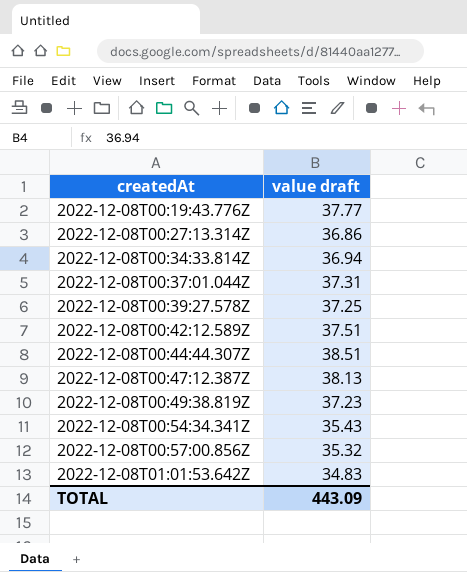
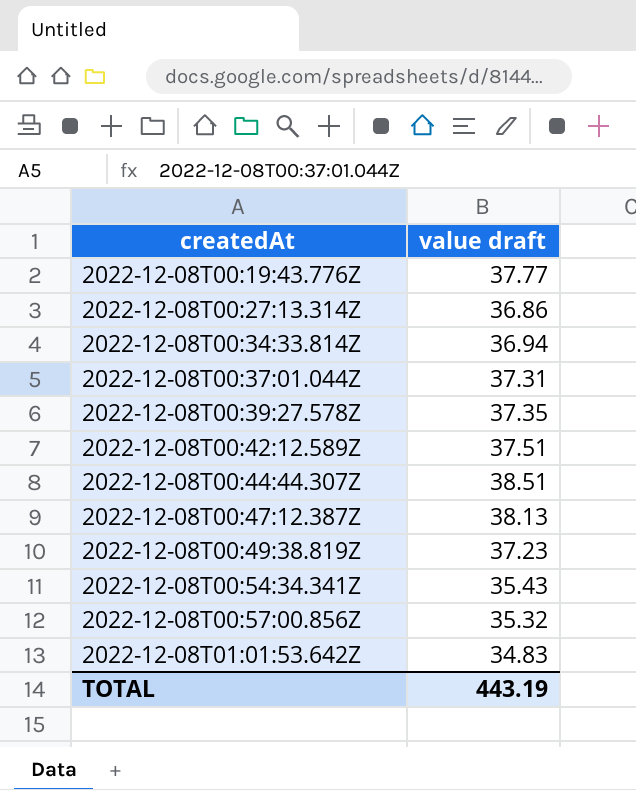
2022-12-08T00:39:27.578Z | value draft: 37.25 -> 37.35
TOTAL | value draft: 443.09 -> 443.19

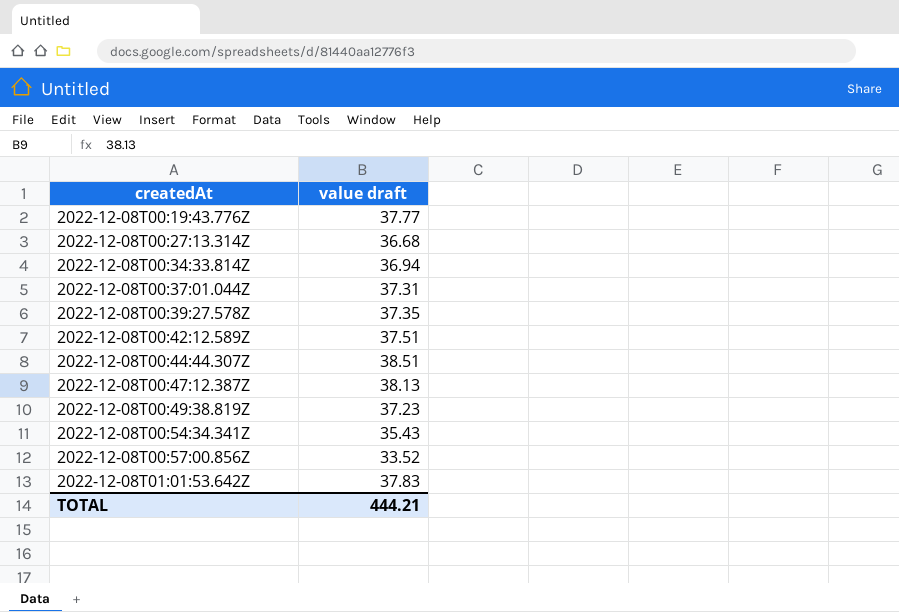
2022-12-08T00:27:13.314Z | value draft: 36.86 -> 36.68
2022-12-08T00:57:00.856Z | value draft: 35.32 -> 33.52
2022-12-08T01:01:53.642Z | value draft: 34.83 -> 37.83
TOTAL | value draft: 443.19 -> 444.21

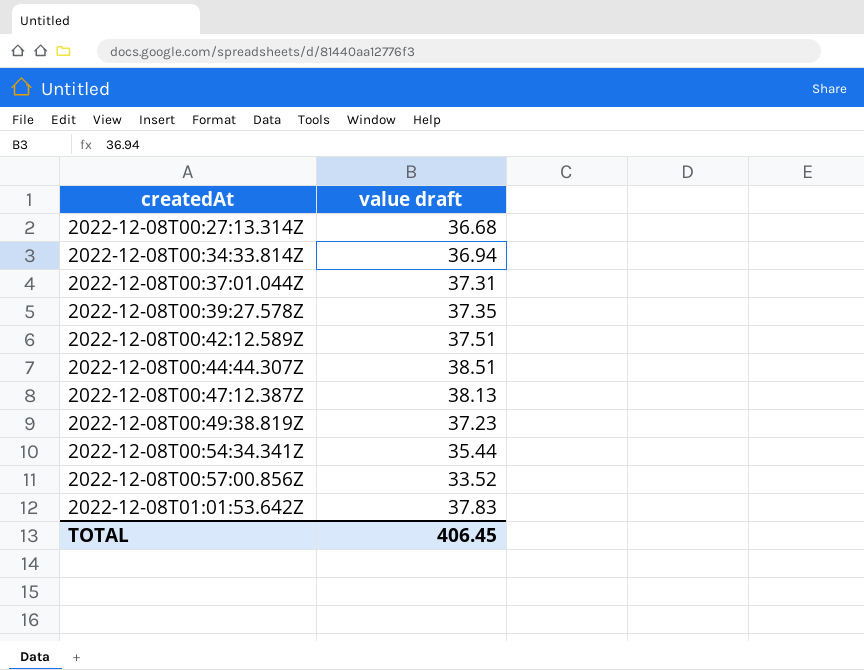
row 2022-12-08T00:19:43.776Z: 37.77 -> none
2022-12-08T00:54:34.341Z | value draft: 35.43 -> 35.44
TOTAL | value draft: 444.21 -> 406.45

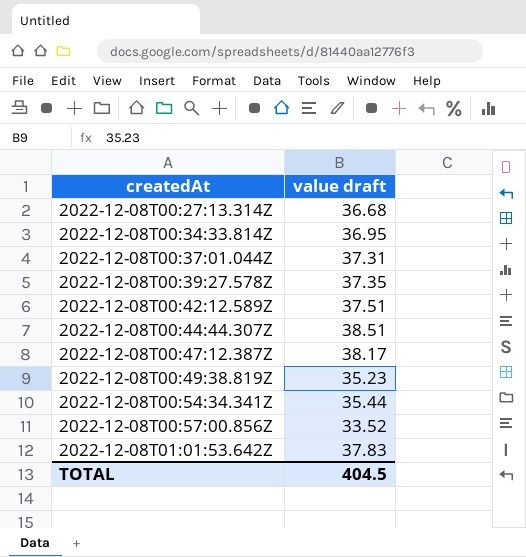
2022-12-08T00:34:33.814Z | value draft: 36.94 -> 36.95
2022-12-08T00:47:12.387Z | value draft: 38.13 -> 38.17
2022-12-08T00:49:38.819Z | value draft: 37.23 -> 35.23
TOTAL | value draft: 406.45 -> 404.5

